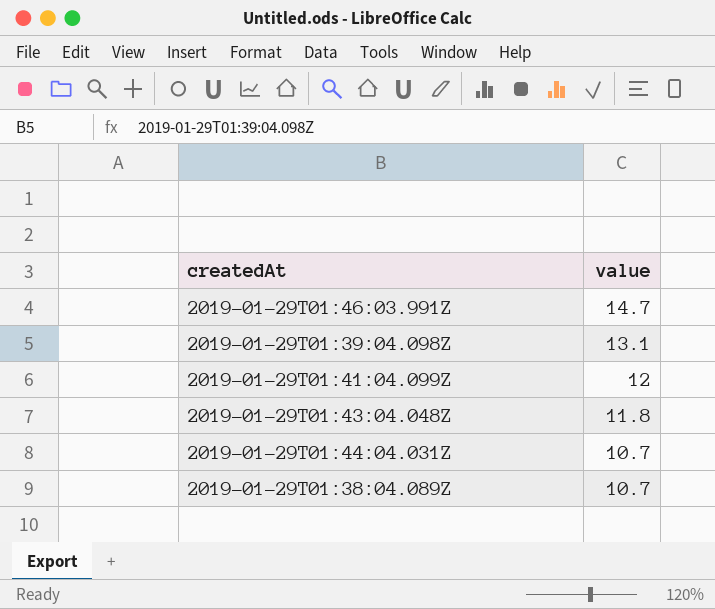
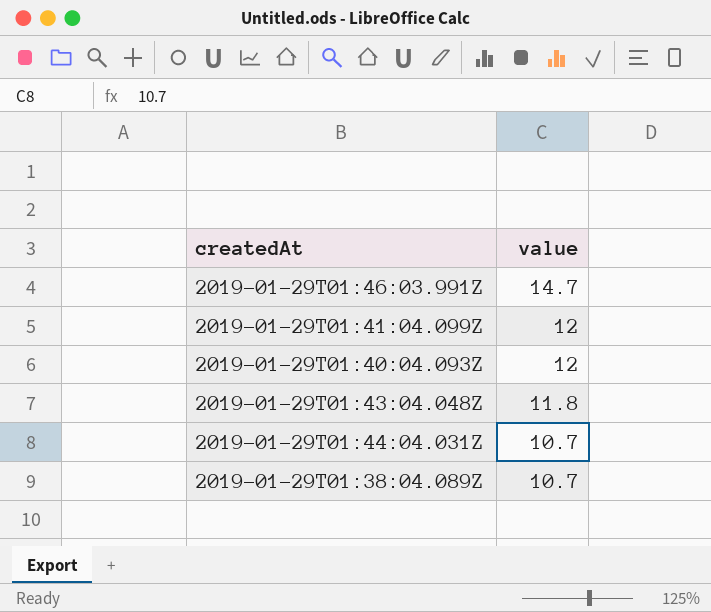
row 2019-01-29T01:39:04.098Z: 13.1 -> none
row 2019-01-29T01:40:04.093Z: none -> 12

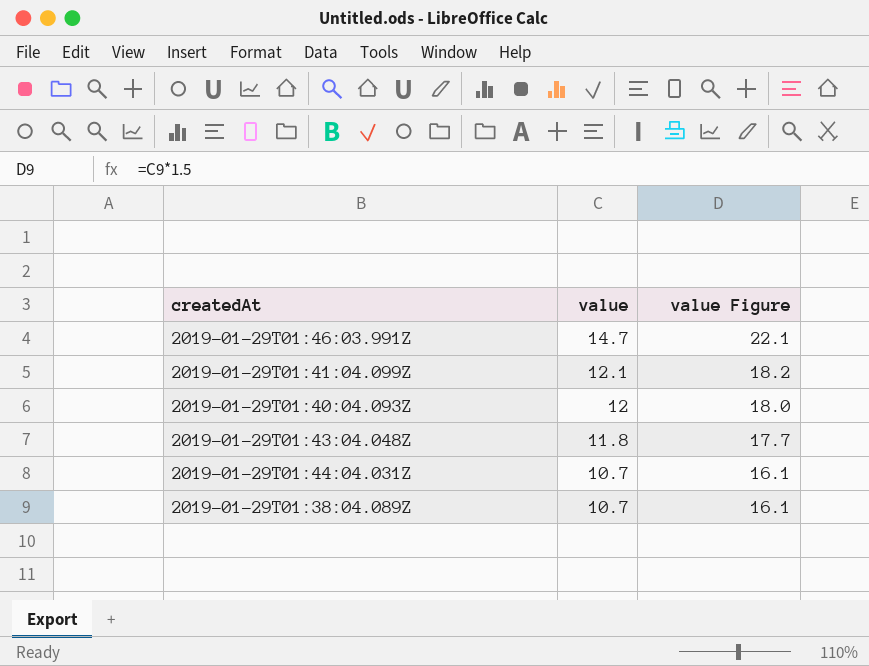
column value Figure | formula: none -> [value] * 1.5
2019-01-29T01:41:04.099Z | value: 12 -> 12.1

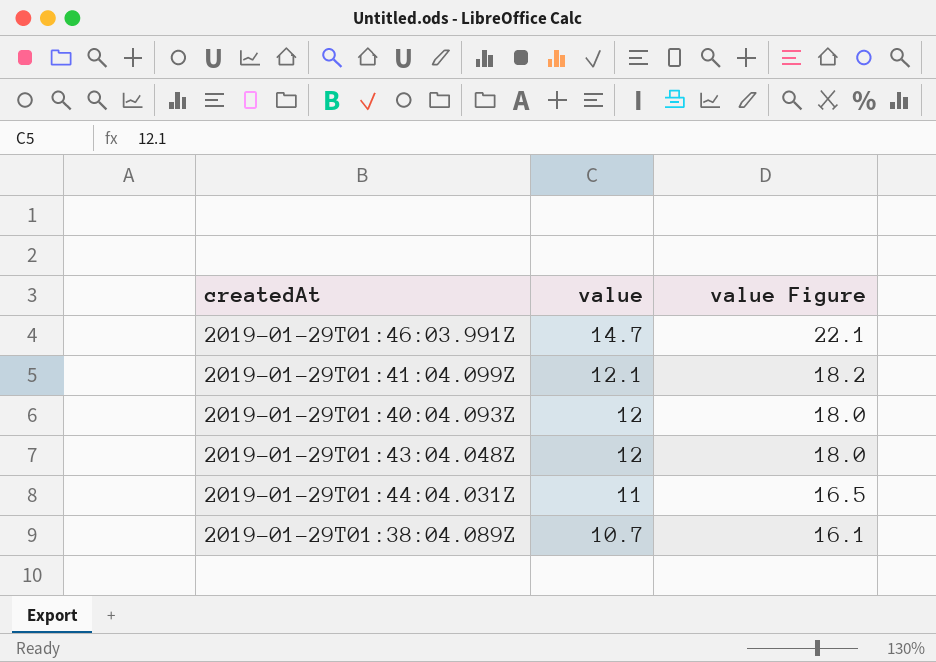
2019-01-29T01:43:04.048Z | value: 11.8 -> 12
2019-01-29T01:43:04.048Z | value Figure: 17.7 -> 18.0
2019-01-29T01:44:04.031Z | value: 10.7 -> 11
2019-01-29T01:44:04.031Z | value Figure: 16.1 -> 16.5

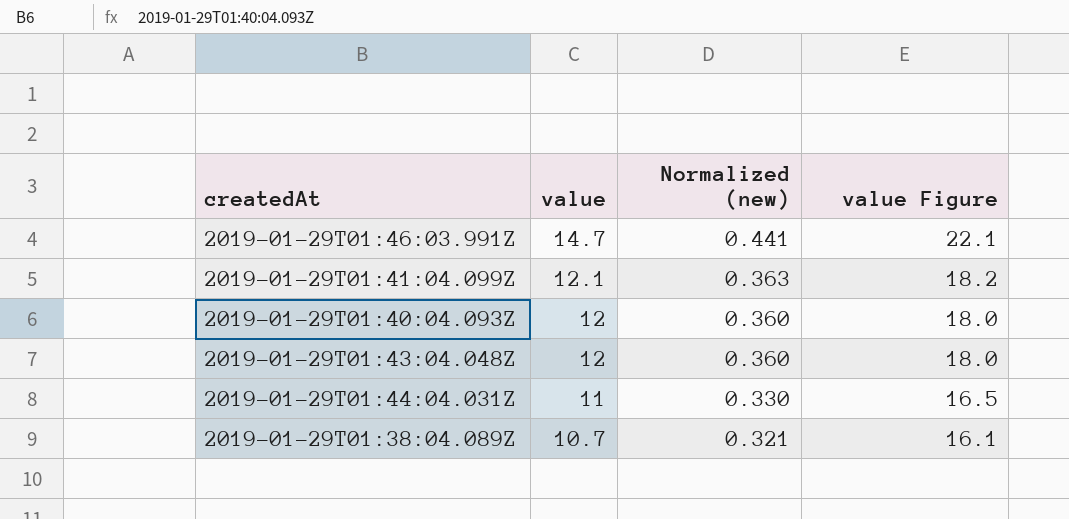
column Normalized (new) | formula: none -> [value] * 0.03

